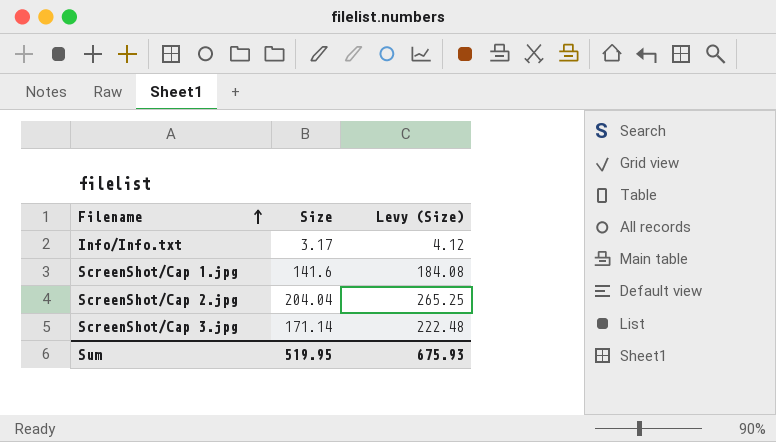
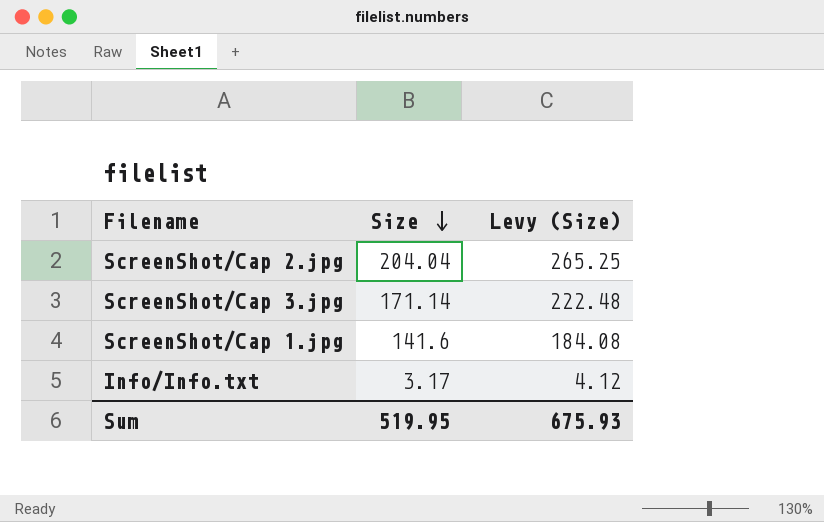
row order: Filename ascending -> Size descending

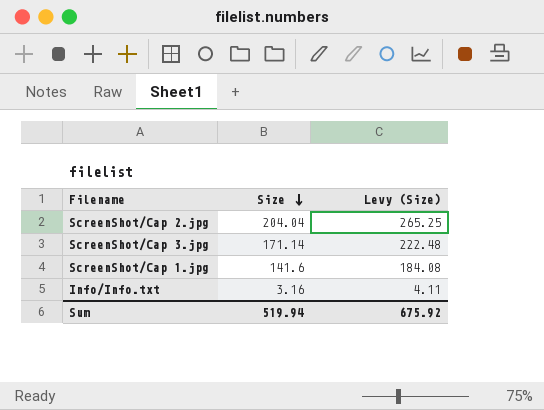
Info/Info.txt | Size: 3.17 -> 3.16
Info/Info.txt | Levy (Size): 4.12 -> 4.11
Sum | Size: 519.95 -> 519.94
Sum | Levy (Size): 675.93 -> 675.92

